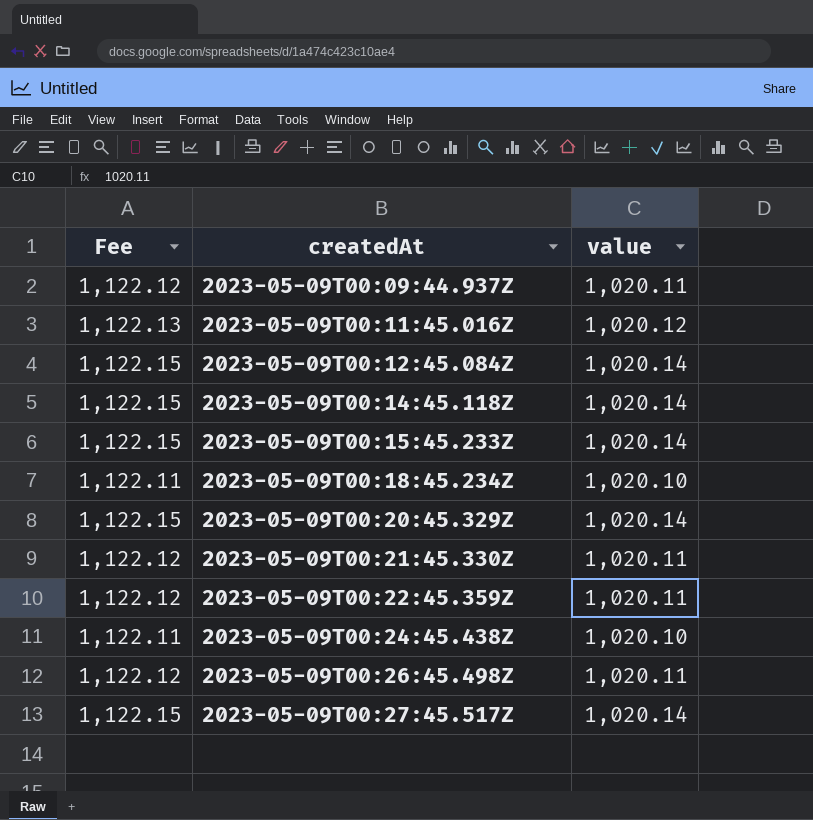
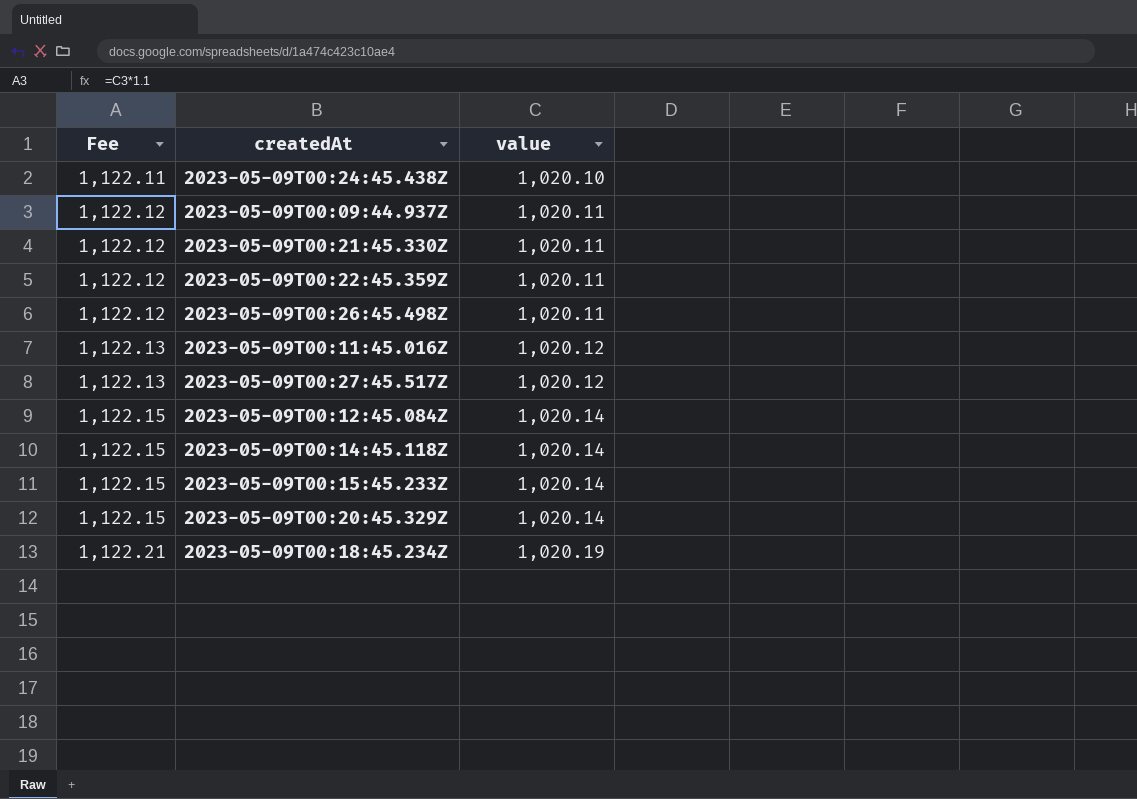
row order: createdAt ascending -> Fee ascending
2023-05-09T00:27:45.517Z | Fee: 1,122.15 -> 1,122.13
2023-05-09T00:27:45.517Z | value: 1,020.14 -> 1,020.12
2023-05-09T00:18:45.234Z | Fee: 1,122.11 -> 1,122.21
2023-05-09T00:18:45.234Z | value: 1,020.10 -> 1,020.19

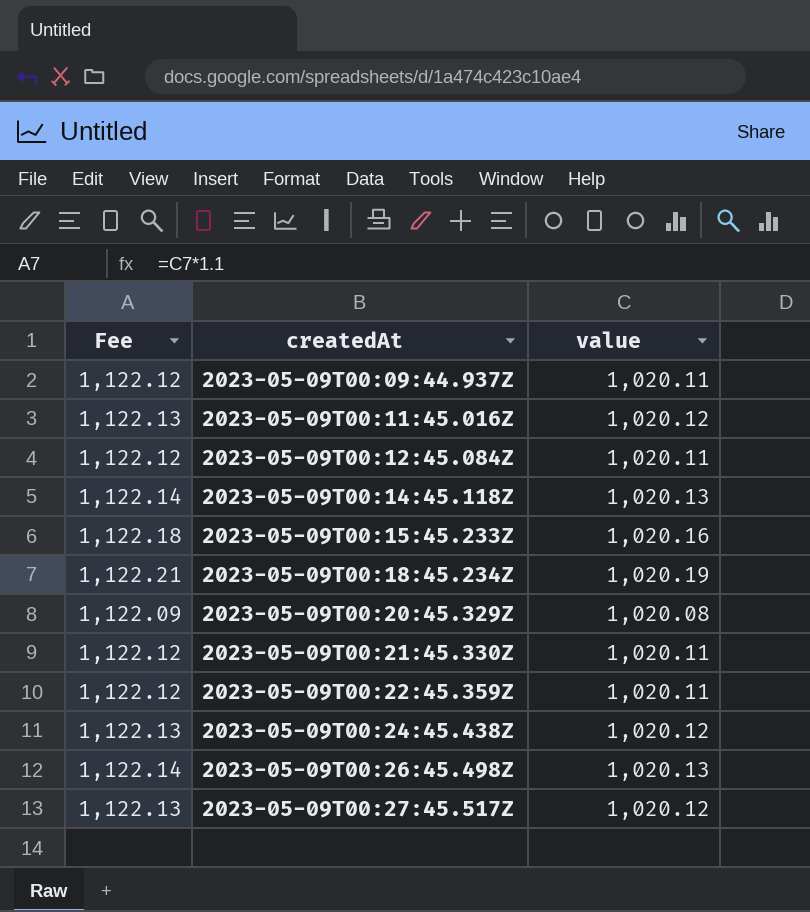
row order: Fee ascending -> createdAt ascending
2023-05-09T00:12:45.084Z | Fee: 1,122.15 -> 1,122.12
2023-05-09T00:12:45.084Z | value: 1,020.14 -> 1,020.11
2023-05-09T00:14:45.118Z | Fee: 1,122.15 -> 1,122.14
2023-05-09T00:14:45.118Z | value: 1,020.14 -> 1,020.13
2023-05-09T00:15:45.233Z | Fee: 1,122.15 -> 1,122.18
2023-05-09T00:15:45.233Z | value: 1,020.14 -> 1,020.16
2023-05-09T00:20:45.329Z | Fee: 1,122.15 -> 1,122.09
2023-05-09T00:20:45.329Z | value: 1,020.14 -> 1,020.08
2023-05-09T00:24:45.438Z | Fee: 1,122.11 -> 1,122.13
2023-05-09T00:24:45.438Z | value: 1,020.10 -> 1,020.12
2023-05-09T00:26:45.498Z | Fee: 1,122.12 -> 1,122.14
2023-05-09T00:26:45.498Z | value: 1,020.11 -> 1,020.13

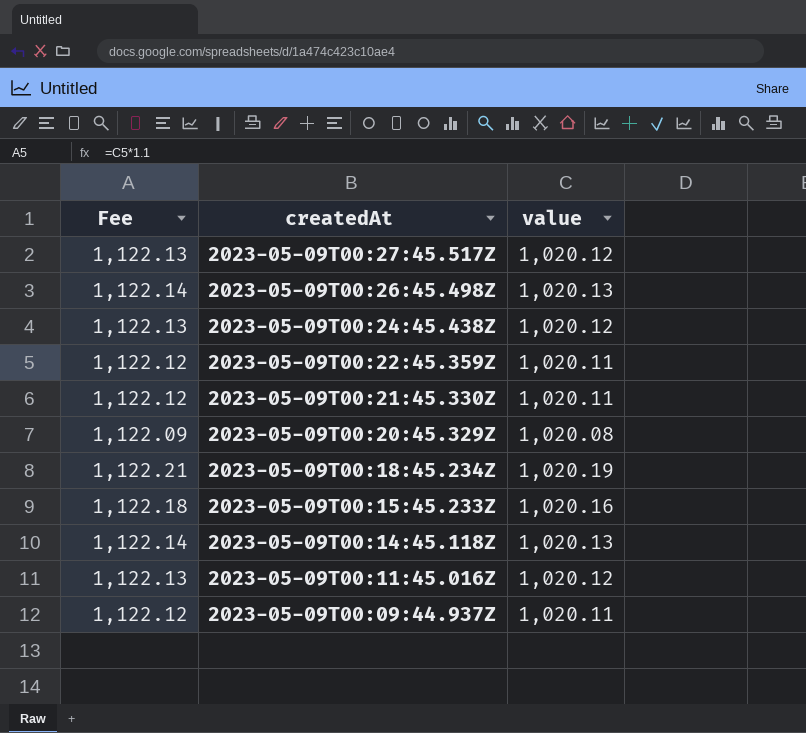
row order: createdAt ascending -> createdAt descending
row 2023-05-09T00:12:45.084Z: 1,122.12 | 1,020.11 -> none

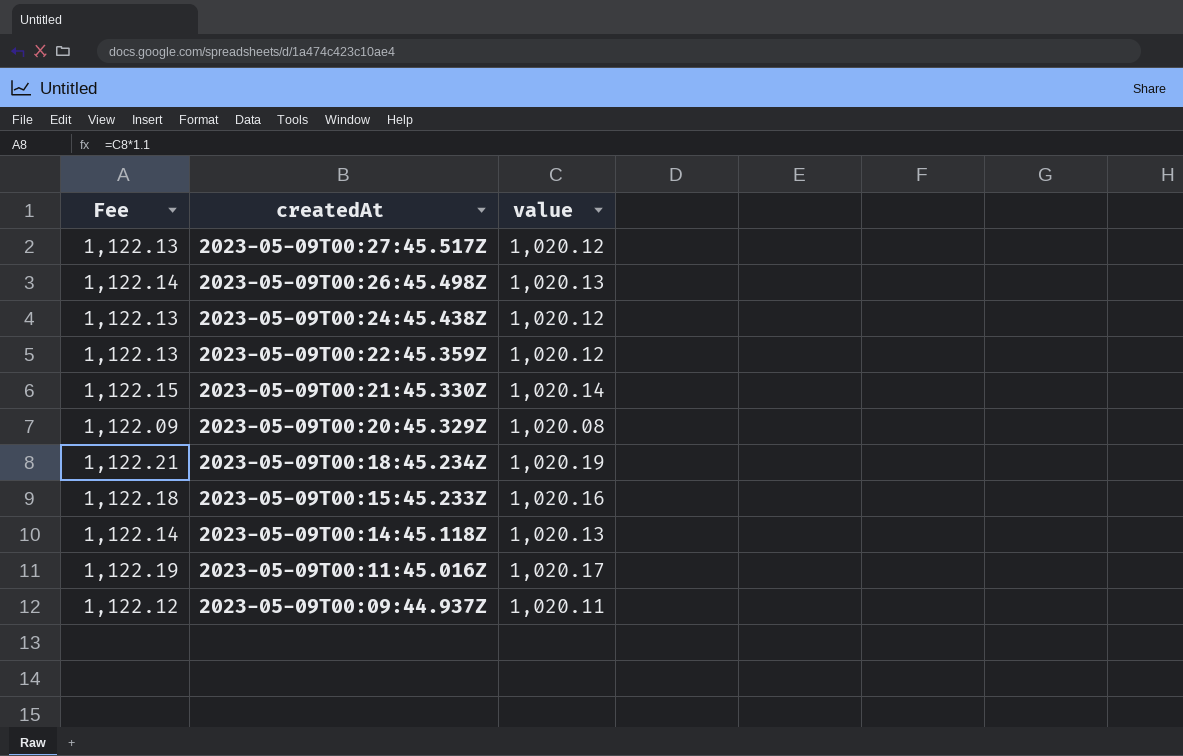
2023-05-09T00:22:45.359Z | Fee: 1,122.12 -> 1,122.13
2023-05-09T00:22:45.359Z | value: 1,020.11 -> 1,020.12
2023-05-09T00:21:45.330Z | Fee: 1,122.12 -> 1,122.15
2023-05-09T00:21:45.330Z | value: 1,020.11 -> 1,020.14
2023-05-09T00:11:45.016Z | Fee: 1,122.13 -> 1,122.19
2023-05-09T00:11:45.016Z | value: 1,020.12 -> 1,020.17

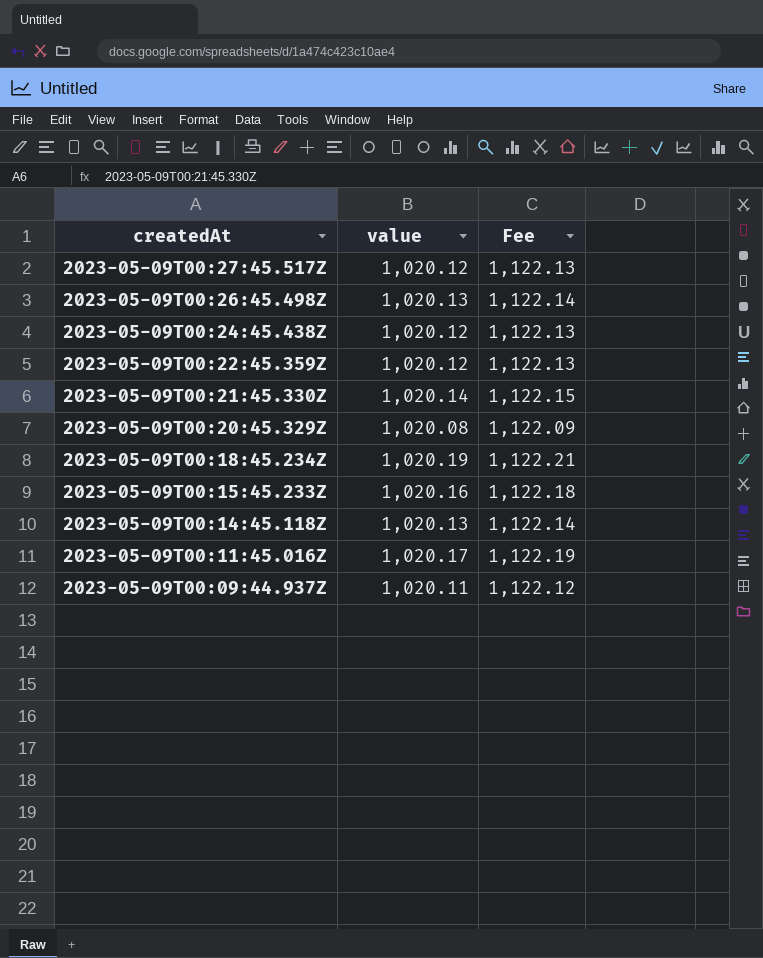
column Fee | position: 1 -> 3

